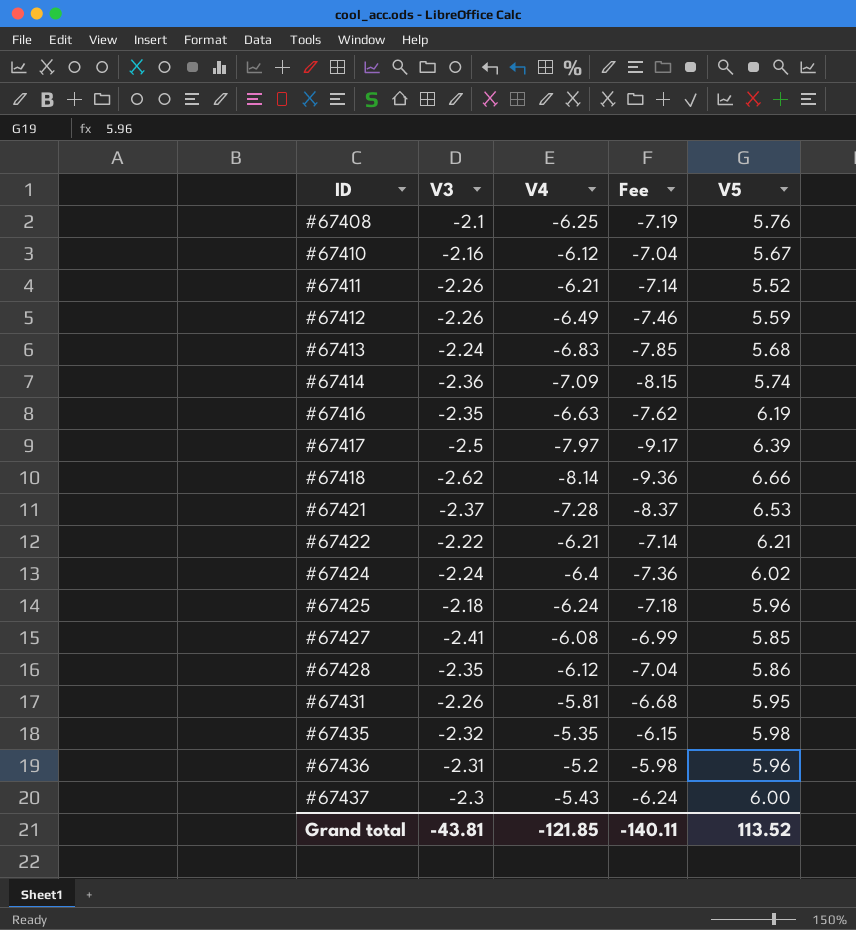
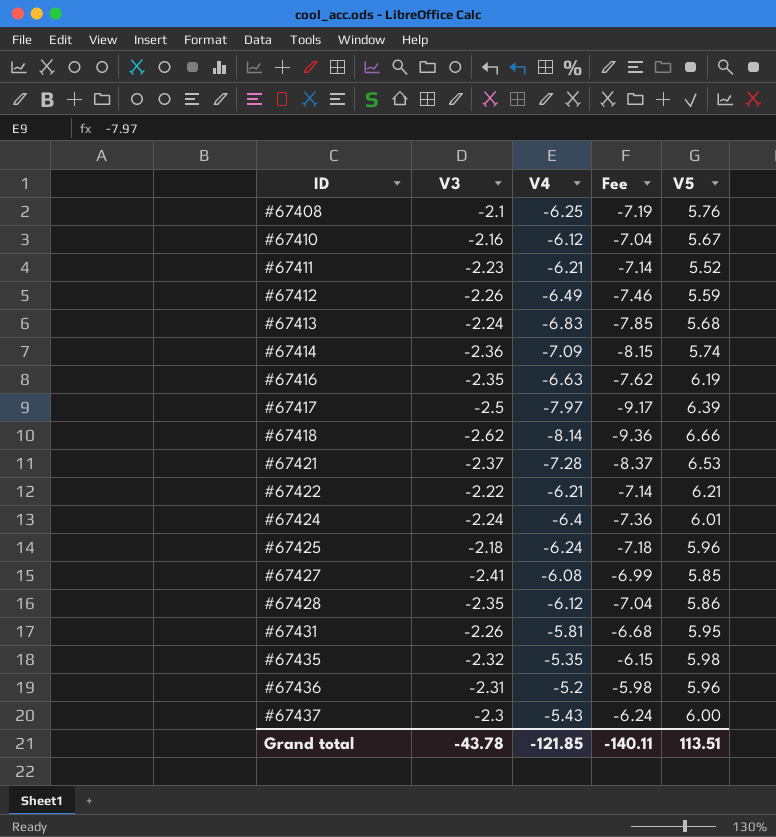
#67411 | V3: -2.26 -> -2.23
#67424 | V5: 6.02 -> 6.01
Grand total | V3: -43.81 -> -43.78
Grand total | V5: 113.52 -> 113.51

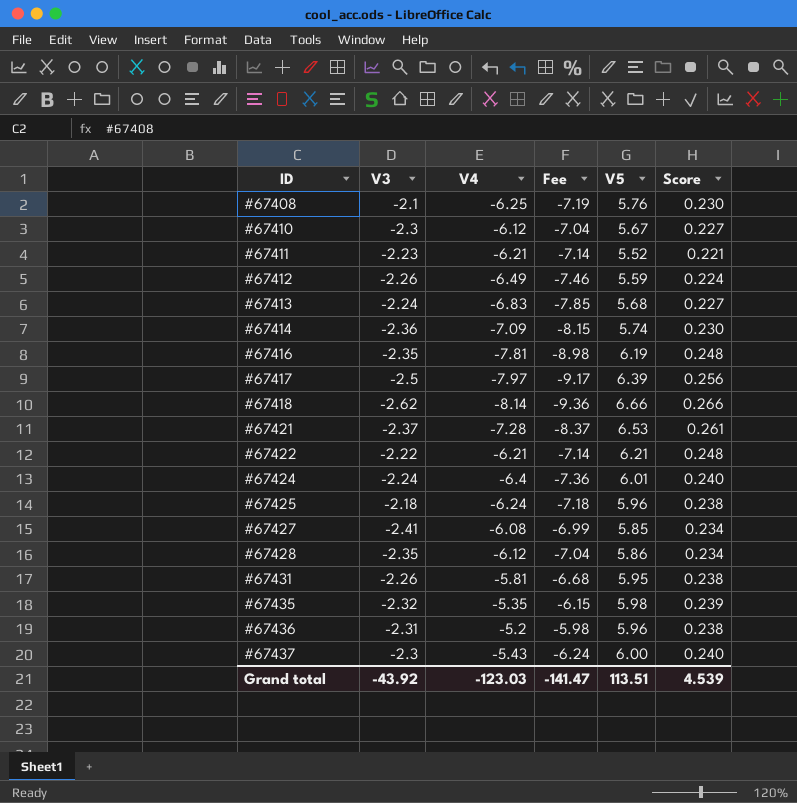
column Score | formula: none -> [V5] * 0.04
#67410 | V3: -2.16 -> -2.3
#67416 | V4: -6.63 -> -7.81
#67416 | Fee: -7.62 -> -8.98
Grand total | V3: -43.78 -> -43.92
Grand total | V4: -121.85 -> -123.03
Grand total | Fee: -140.11 -> -141.47

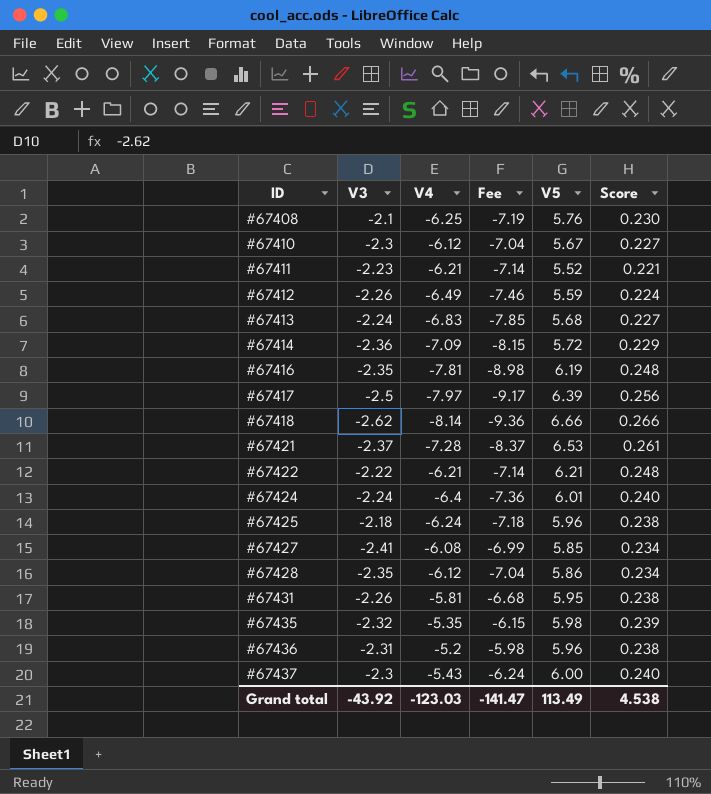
#67414 | V5: 5.74 -> 5.72
#67414 | Score: 0.230 -> 0.229
Grand total | V5: 113.51 -> 113.49
Grand total | Score: 4.539 -> 4.538

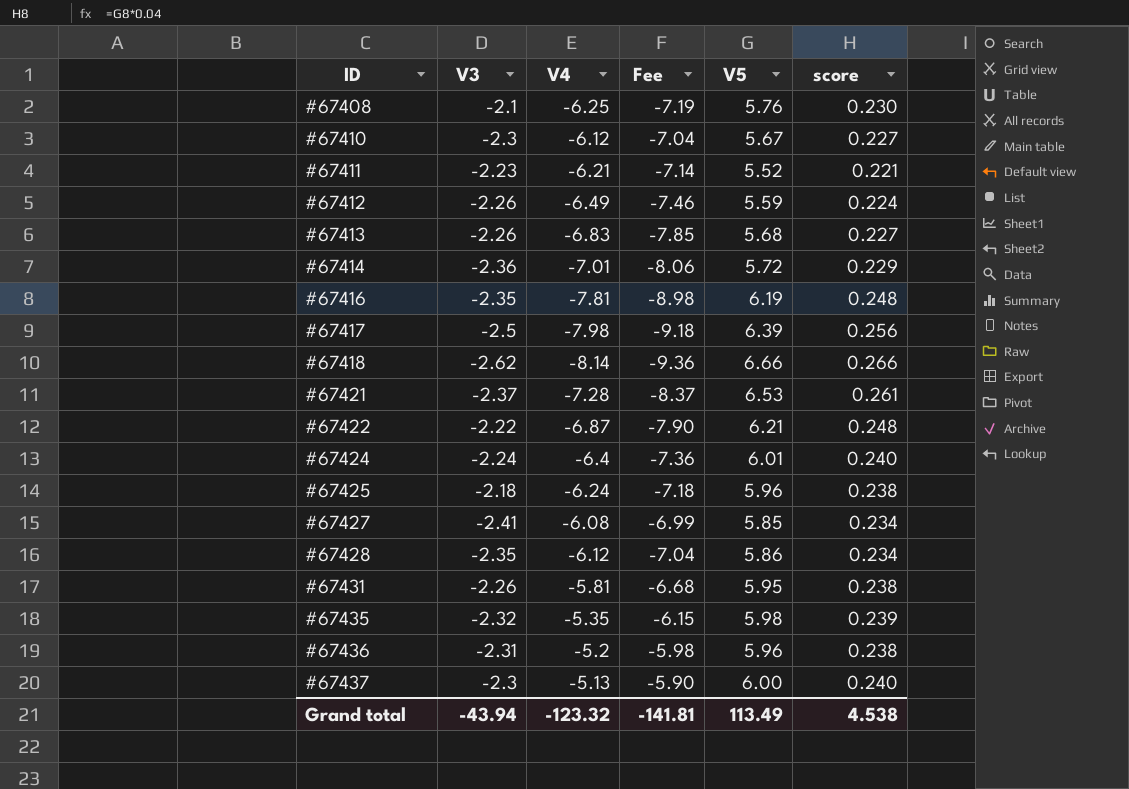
column name: Score -> score
#67413 | V3: -2.24 -> -2.26
#67414 | V4: -7.09 -> -7.01
#67414 | Fee: -8.15 -> -8.06
#67417 | V4: -7.97 -> -7.98
#67417 | Fee: -9.17 -> -9.18
#67422 | V4: -6.21 -> -6.87
#67422 | Fee: -7.14 -> -7.90
#67437 | V4: -5.43 -> -5.13
#67437 | Fee: -6.24 -> -5.90
Grand total | V3: -43.92 -> -43.94
Grand total | V4: -123.03 -> -123.32
Grand total | Fee: -141.47 -> -141.81

